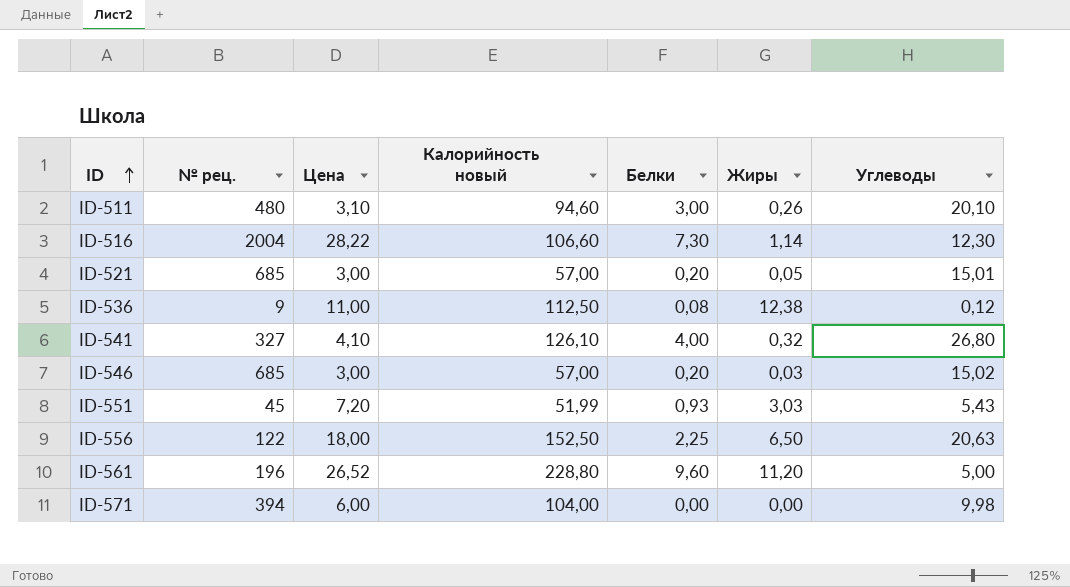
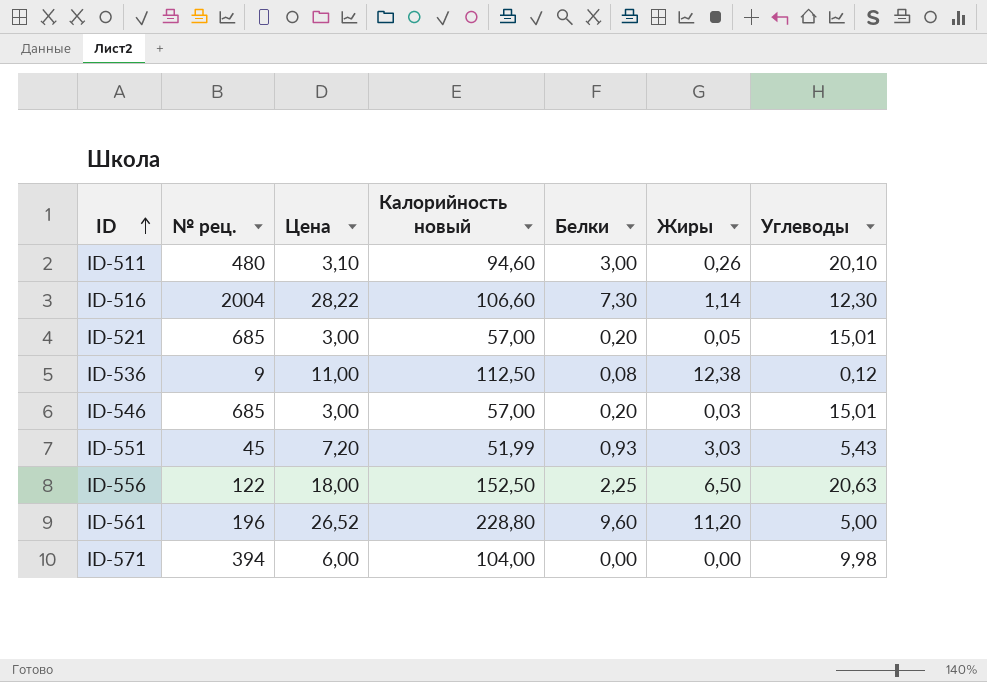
row ID-541: 327 | 4,10 | 126,10 | 4,00 | 0,32 | 26,80 -> none
ID-546 | Углеводы: 15,02 -> 15,01

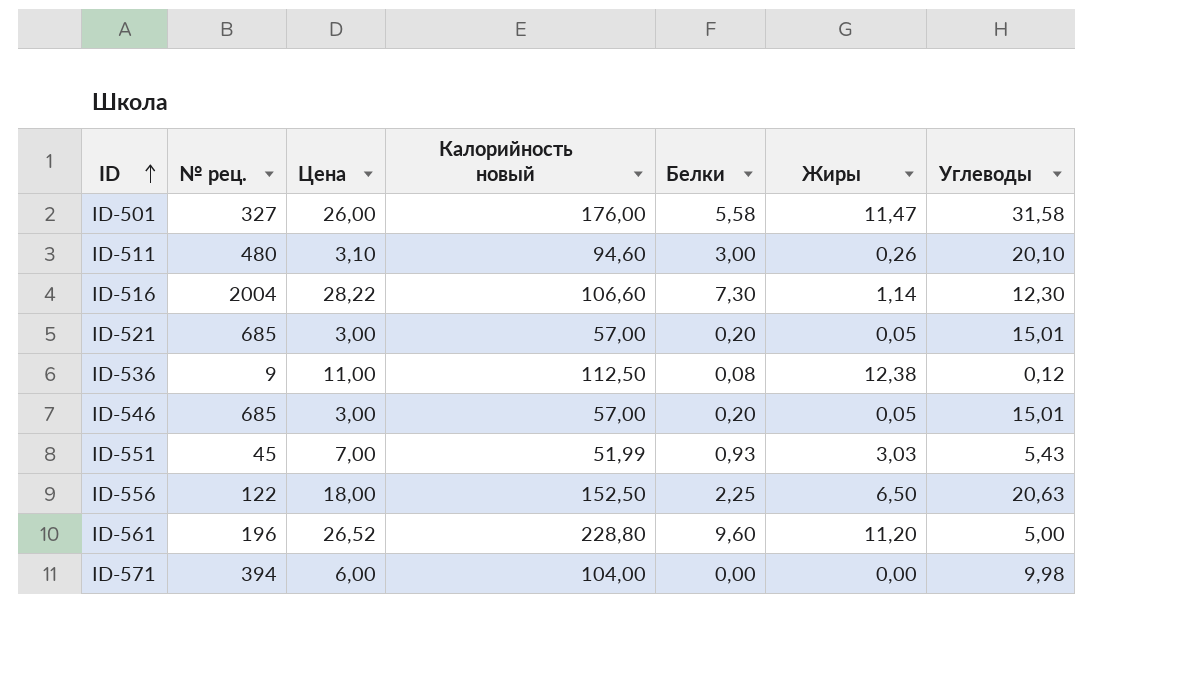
row ID-501: none -> 327 | 26,00 | 176,00 | 5,58 | 11,47 | 31,58
ID-546 | Жиры: 0,03 -> 0,05
ID-551 | Цена: 7,20 -> 7,00

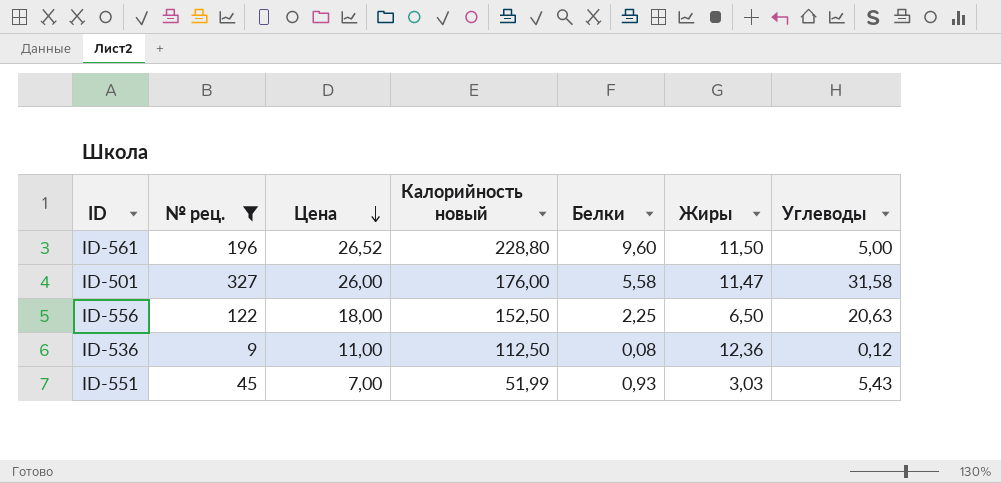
filter: none -> № рец. <= 327
row order: ID ascending -> Цена descending
ID-561 | Жиры: 11,20 -> 11,50
ID-536 | Жиры: 12,38 -> 12,36

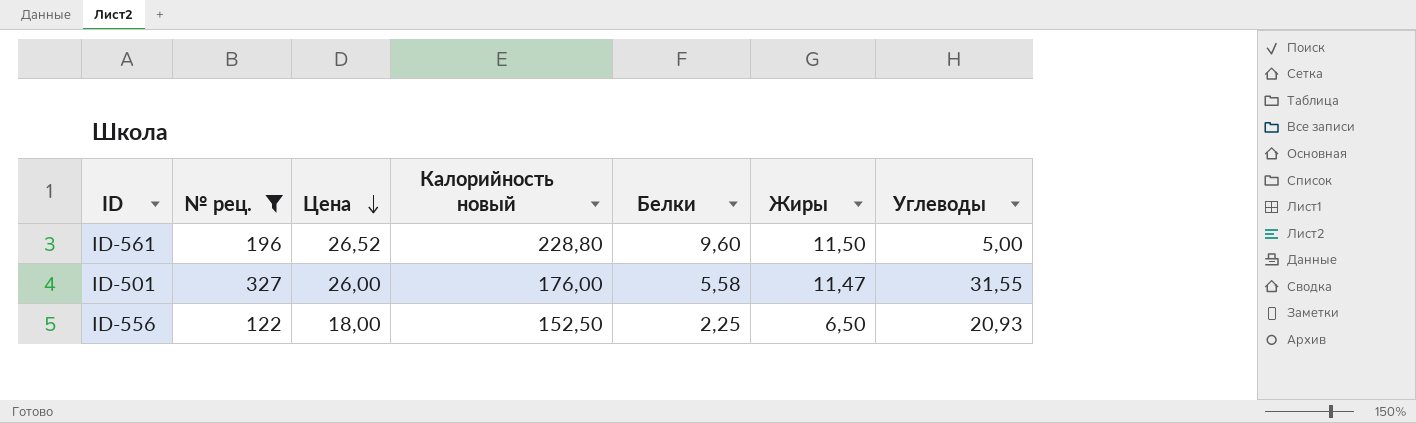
row ID-536: 9 | 11,00 | 112,50 | 0,08 | 12,36 | 0,12 -> none
row ID-551: 45 | 7,00 | 51,99 | 0,93 | 3,03 | 5,43 -> none
ID-501 | Углеводы: 31,58 -> 31,55
ID-556 | Углеводы: 20,63 -> 20,93

